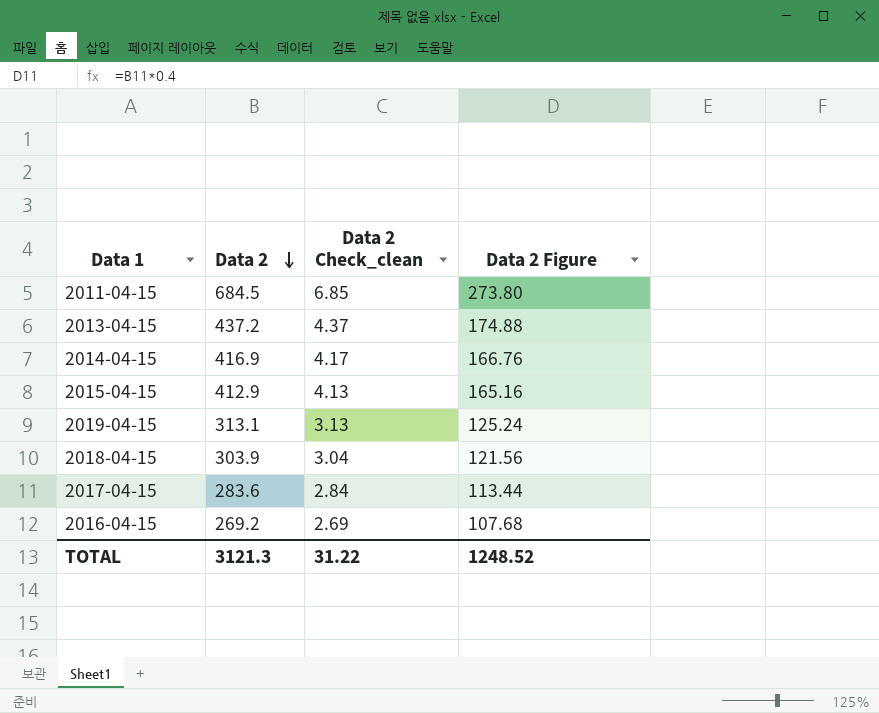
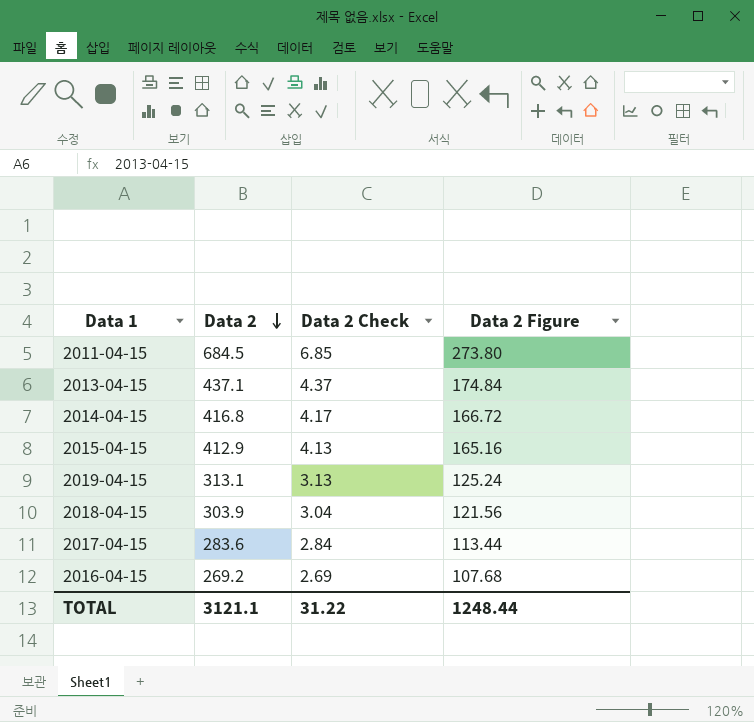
column name: Data 2 Check_clean -> Data 2 Check
2013-04-15 | Data 2: 437.2 -> 437.1
2013-04-15 | Data 2 Figure: 174.88 -> 174.84
2014-04-15 | Data 2: 416.9 -> 416.8
2014-04-15 | Data 2 Figure: 166.76 -> 166.72
TOTAL | Data 2: 3121.3 -> 3121.1
TOTAL | Data 2 Figure: 1248.52 -> 1248.44

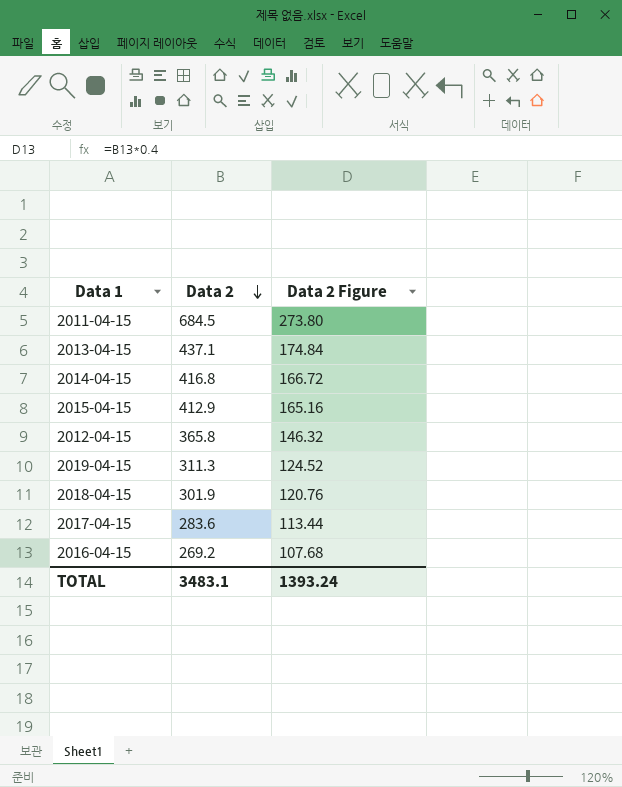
column Data 2 Check | formula: [Data 2] * 0.01 -> none
row 2012-04-15: none -> 365.8 | 146.32
2019-04-15 | Data 2: 313.1 -> 311.3
2019-04-15 | Data 2 Figure: 125.24 -> 124.52
2018-04-15 | Data 2: 303.9 -> 301.9
2018-04-15 | Data 2 Figure: 121.56 -> 120.76
TOTAL | Data 2: 3121.1 -> 3483.1
TOTAL | Data 2 Figure: 1248.44 -> 1393.24

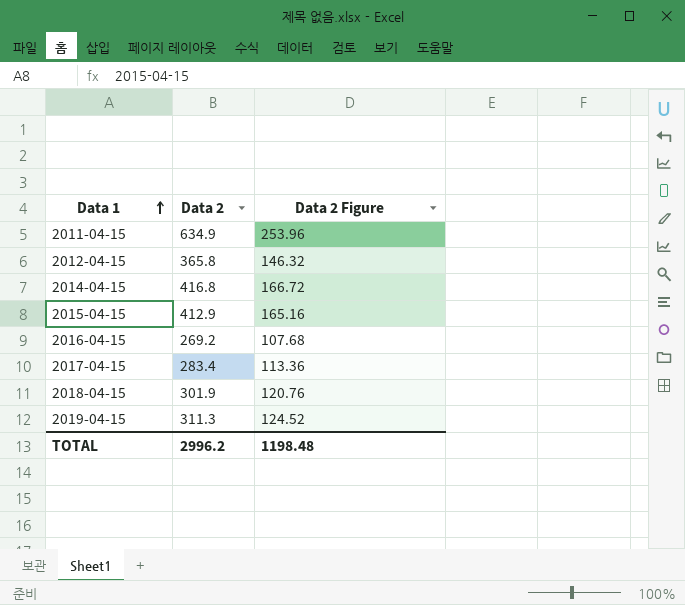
row order: Data 2 descending -> Data 1 ascending
row 2013-04-15: 437.1 | 174.84 -> none
2011-04-15 | Data 2: 684.5 -> 634.9
2011-04-15 | Data 2 Figure: 273.80 -> 253.96
2017-04-15 | Data 2: 283.6 -> 283.4
2017-04-15 | Data 2 Figure: 113.44 -> 113.36
TOTAL | Data 2: 3483.1 -> 2996.2
TOTAL | Data 2 Figure: 1393.24 -> 1198.48

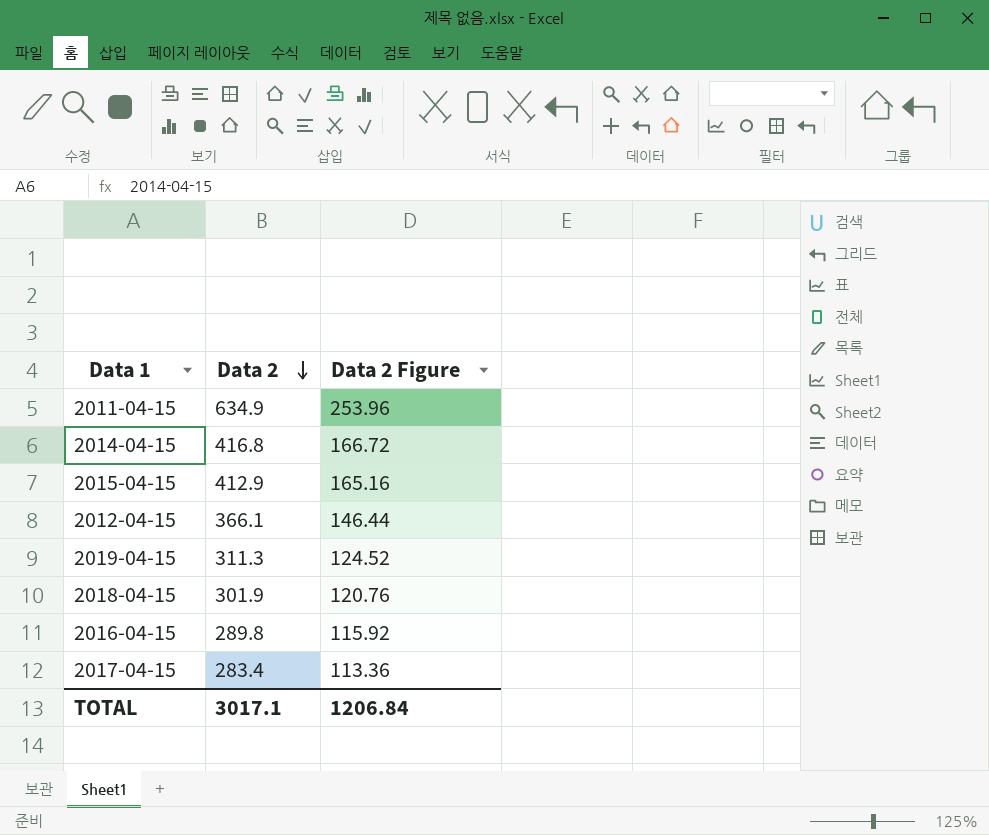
row order: Data 1 ascending -> Data 2 descending
2012-04-15 | Data 2: 365.8 -> 366.1
2012-04-15 | Data 2 Figure: 146.32 -> 146.44
2016-04-15 | Data 2: 269.2 -> 289.8
2016-04-15 | Data 2 Figure: 107.68 -> 115.92
TOTAL | Data 2: 2996.2 -> 3017.1
TOTAL | Data 2 Figure: 1198.48 -> 1206.84

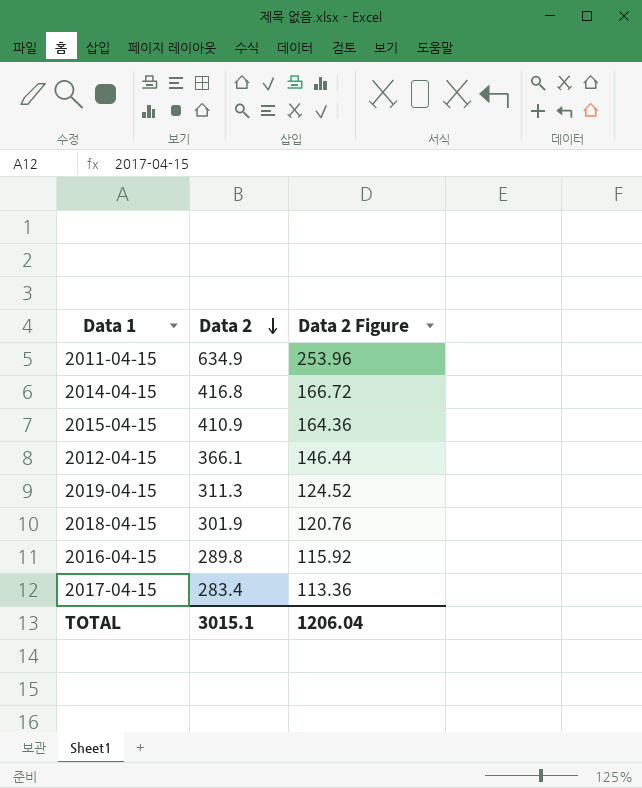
2015-04-15 | Data 2: 412.9 -> 410.9
2015-04-15 | Data 2 Figure: 165.16 -> 164.36
TOTAL | Data 2: 3017.1 -> 3015.1
TOTAL | Data 2 Figure: 1206.84 -> 1206.04

